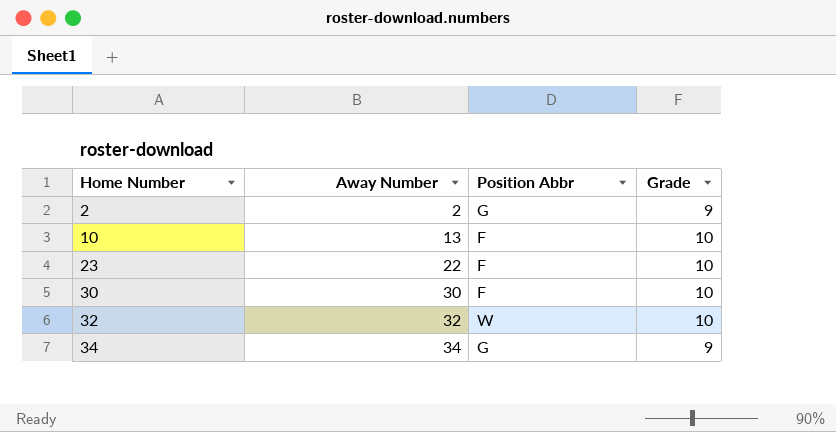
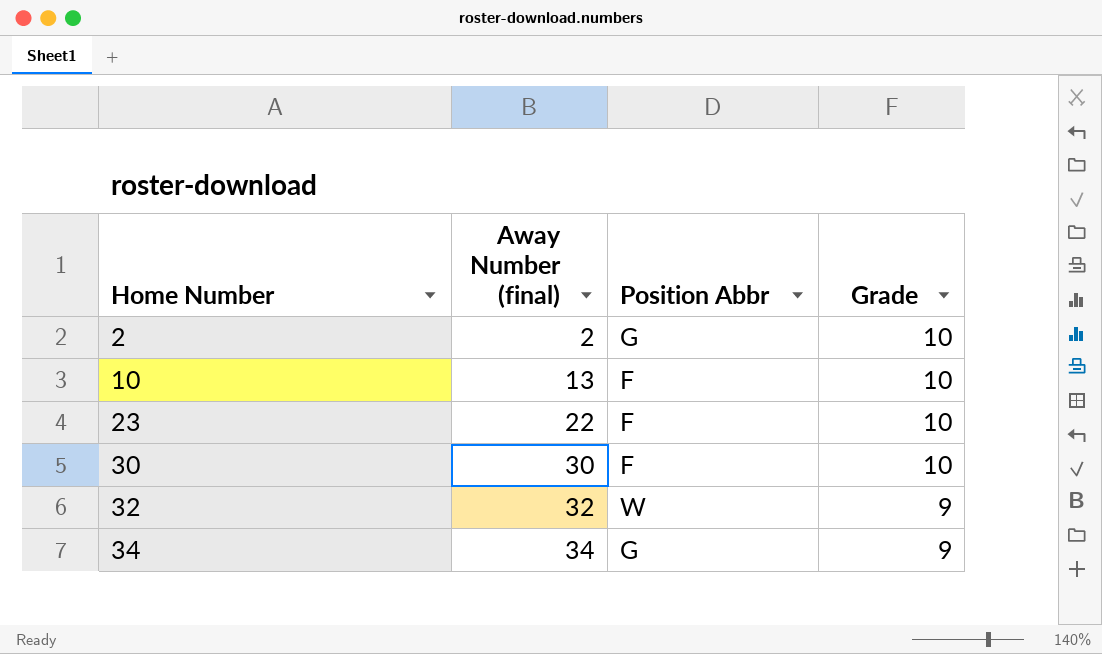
column name: Away Number -> Away Number (final)
2 | Grade: 9 -> 10
32 | Grade: 10 -> 9

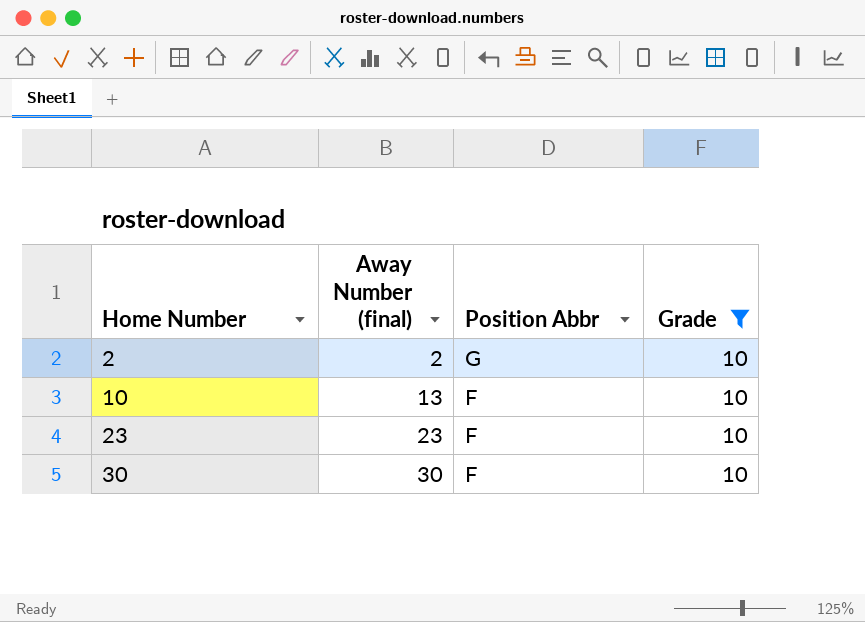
filter: none -> Grade = 10
23 | Away Number (final): 22 -> 23

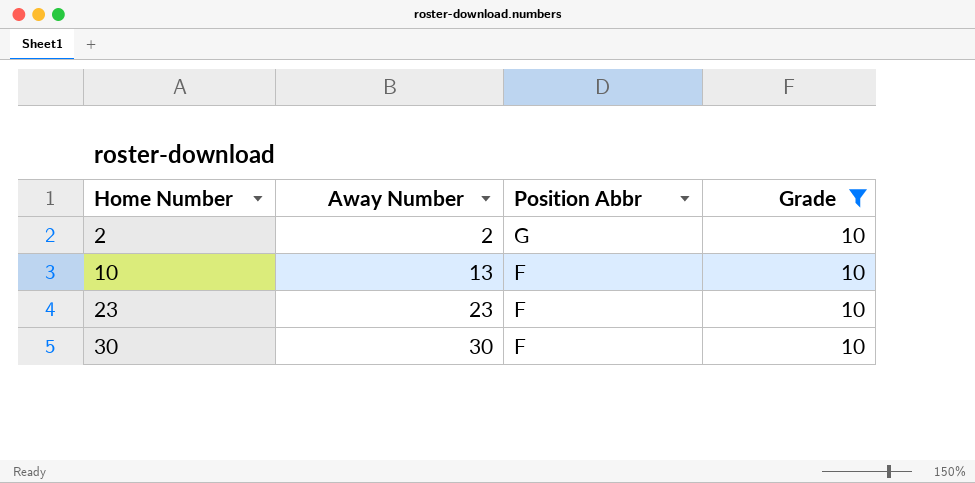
column name: Away Number (final) -> Away Number

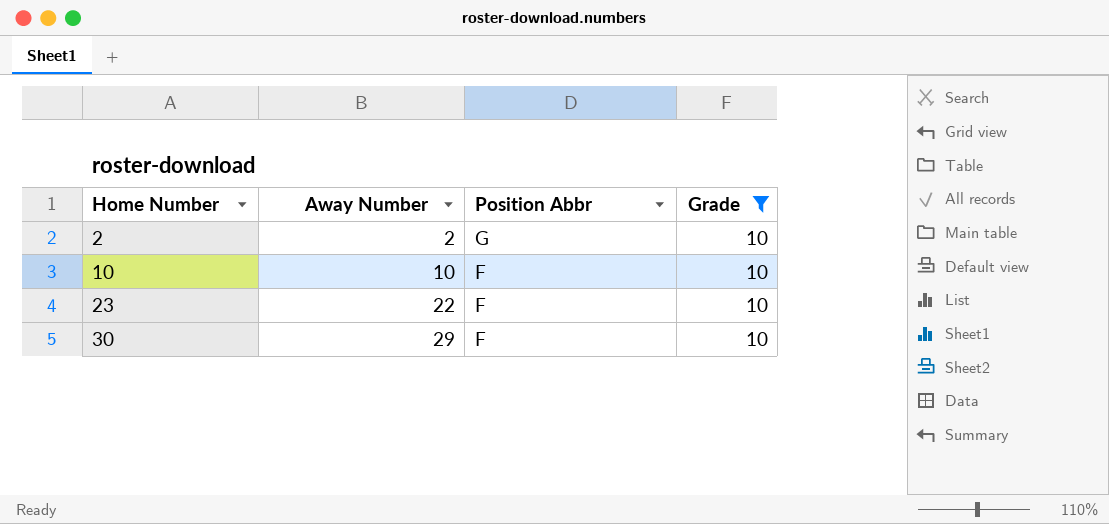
10 | Away Number: 13 -> 10
23 | Away Number: 23 -> 22
30 | Away Number: 30 -> 29

